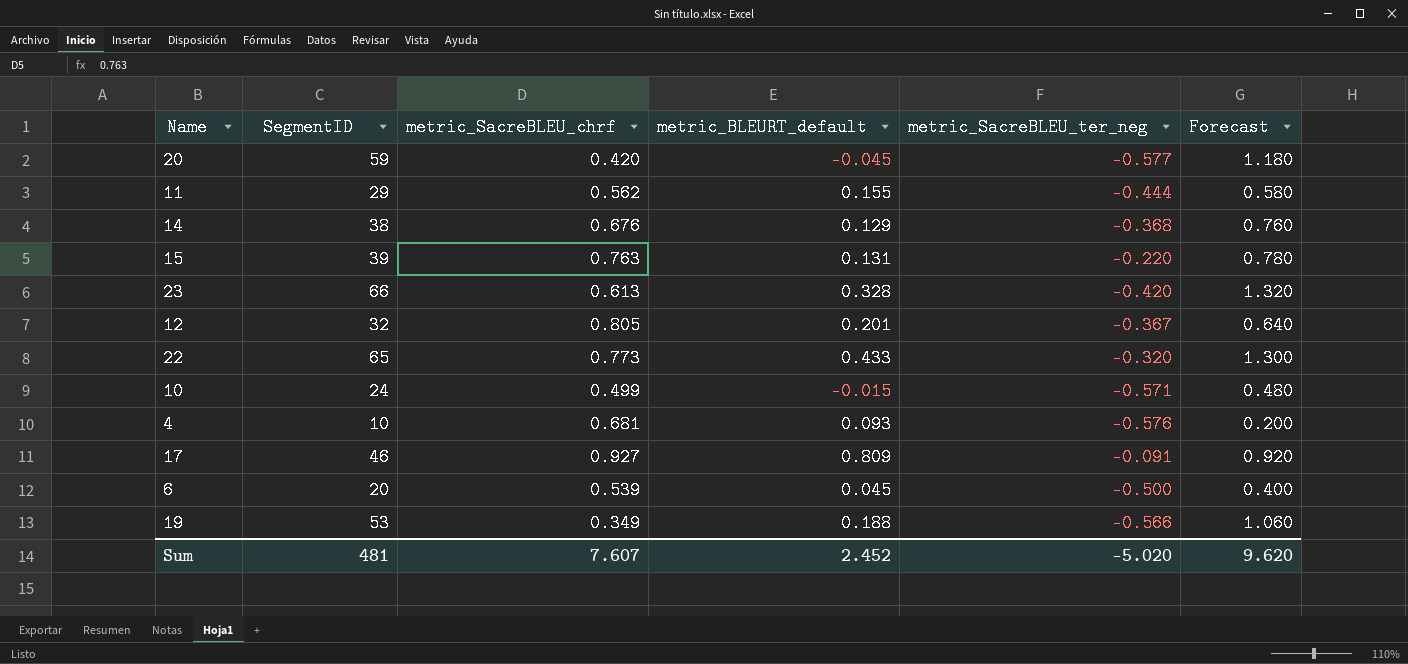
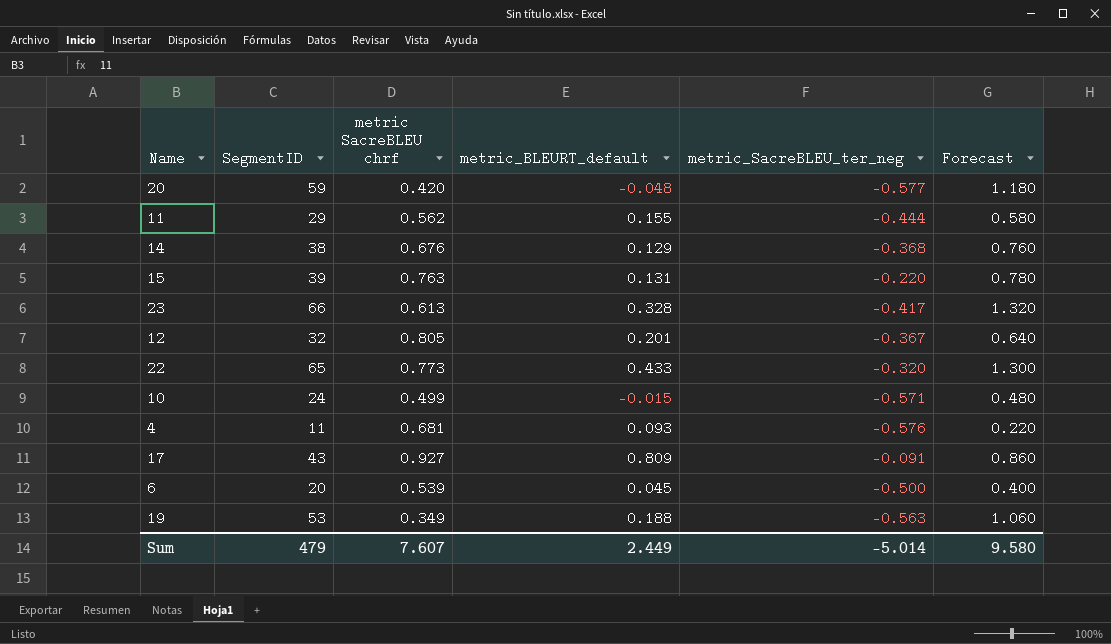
column name: metric_SacreBLEU_chrf -> metric SacreBLEU chrf
20 | metric_BLEURT_default: -0.045 -> -0.048
23 | metric_SacreBLEU_ter_neg: -0.420 -> -0.417
4 | SegmentID: 10 -> 11
4 | Forecast: 0.200 -> 0.220
17 | SegmentID: 46 -> 43
17 | Forecast: 0.920 -> 0.860
19 | metric_SacreBLEU_ter_neg: -0.566 -> -0.563
Sum | SegmentID: 481 -> 479
Sum | metric_BLEURT_default: 2.452 -> 2.449
Sum | metric_SacreBLEU_ter_neg: -5.020 -> -5.014
Sum | Forecast: 9.620 -> 9.580

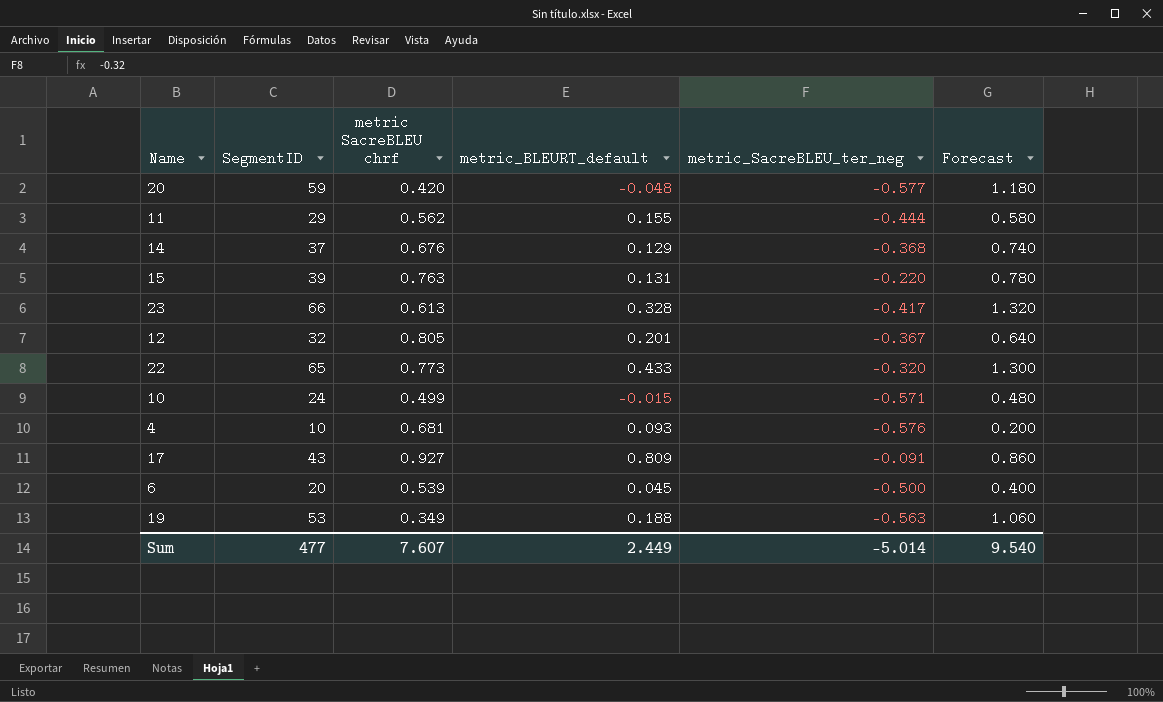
14 | SegmentID: 38 -> 37
14 | Forecast: 0.760 -> 0.740
4 | SegmentID: 11 -> 10
4 | Forecast: 0.220 -> 0.200
Sum | SegmentID: 479 -> 477
Sum | Forecast: 9.580 -> 9.540

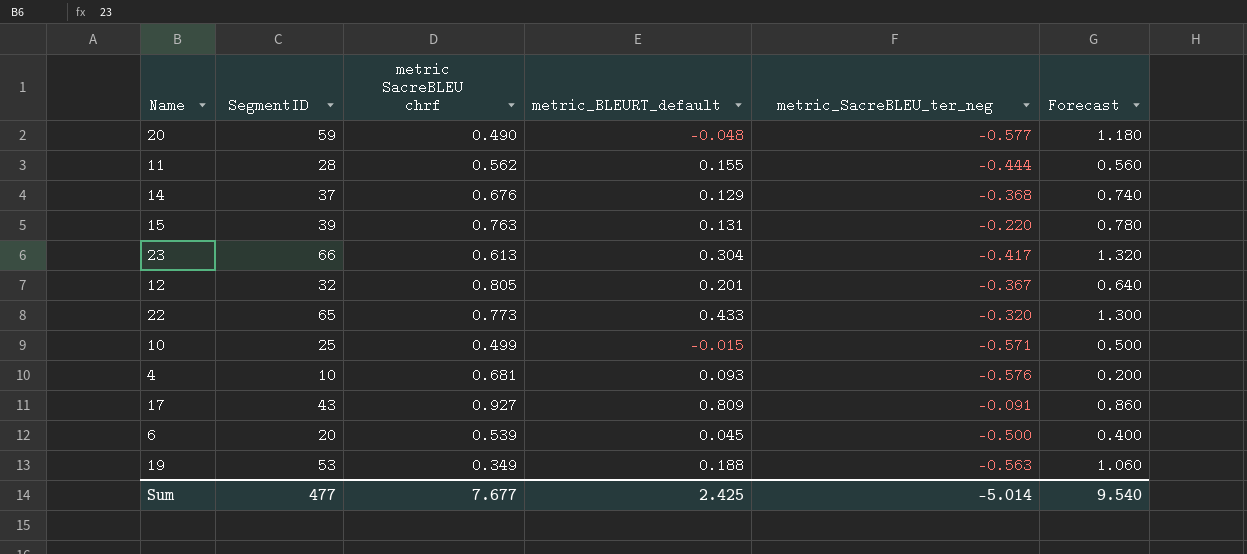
20 | metric SacreBLEU chrf: 0.420 -> 0.490
11 | SegmentID: 29 -> 28
11 | Forecast: 0.580 -> 0.560
23 | metric_BLEURT_default: 0.328 -> 0.304
10 | SegmentID: 24 -> 25
10 | Forecast: 0.480 -> 0.500
Sum | metric SacreBLEU chrf: 7.607 -> 7.677
Sum | metric_BLEURT_default: 2.449 -> 2.425

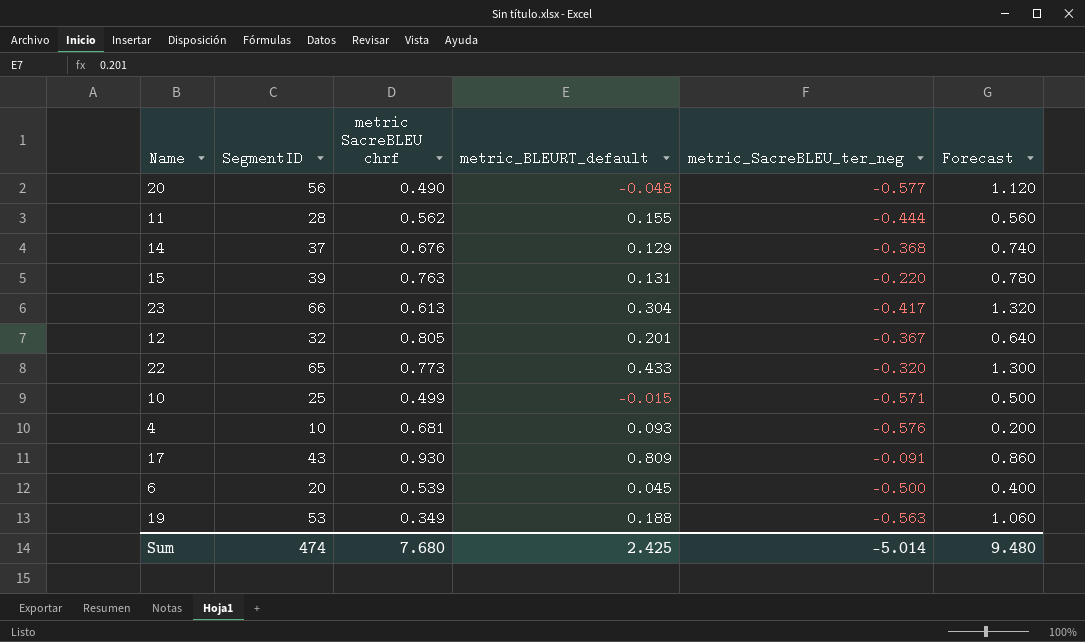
20 | SegmentID: 59 -> 56
20 | Forecast: 1.180 -> 1.120
17 | metric SacreBLEU chrf: 0.927 -> 0.930
Sum | SegmentID: 477 -> 474
Sum | metric SacreBLEU chrf: 7.677 -> 7.680
Sum | Forecast: 9.540 -> 9.480

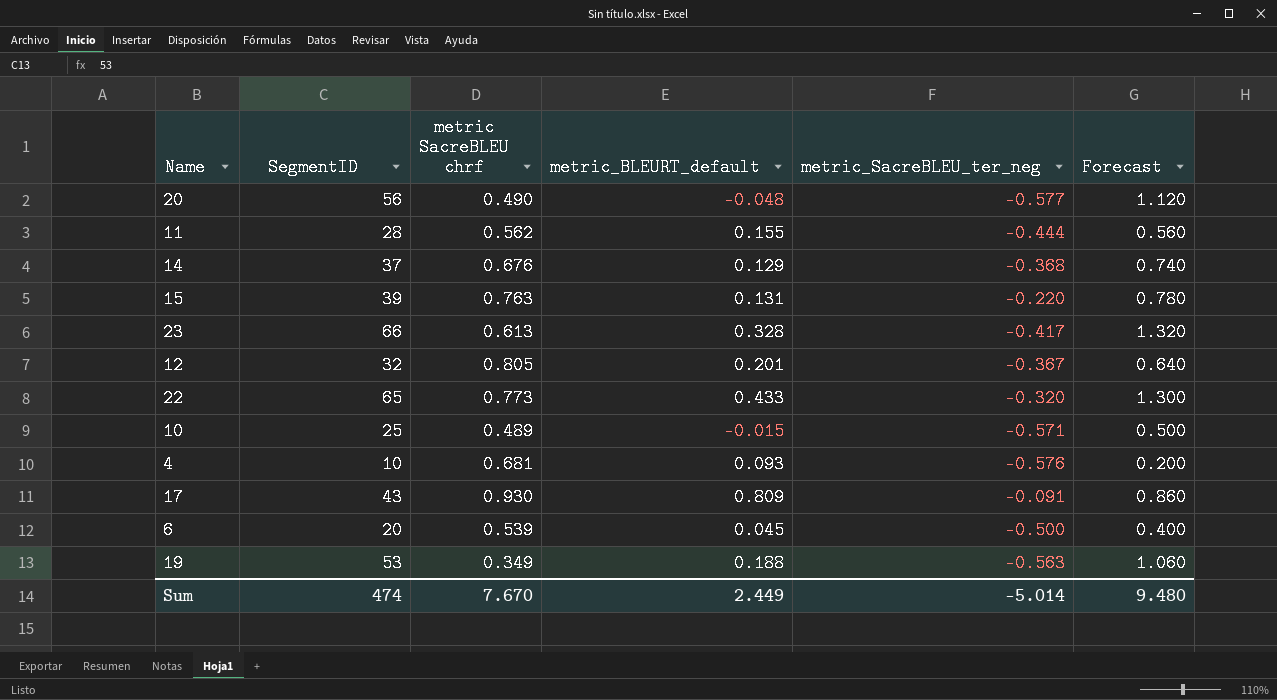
23 | metric_BLEURT_default: 0.304 -> 0.328
10 | metric SacreBLEU chrf: 0.499 -> 0.489
Sum | metric SacreBLEU chrf: 7.680 -> 7.670
Sum | metric_BLEURT_default: 2.425 -> 2.449

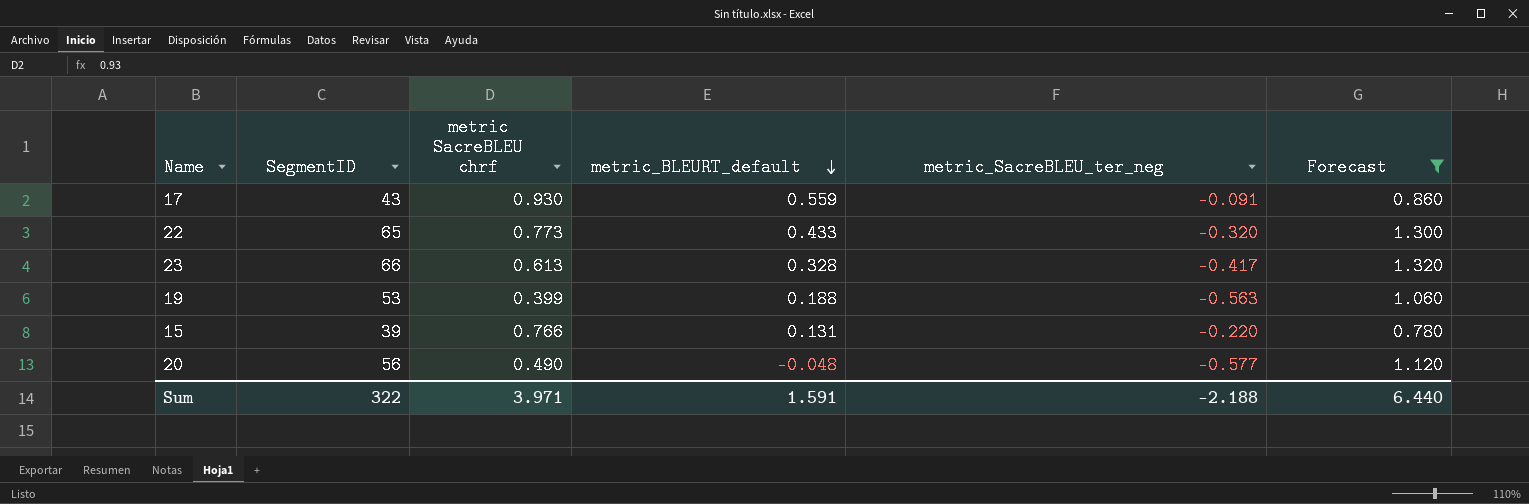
filter: none -> Forecast >= 0.780
row order: none -> metric_BLEURT_default descending
17 | metric_BLEURT_default: 0.809 -> 0.559
19 | metric SacreBLEU chrf: 0.349 -> 0.399
15 | metric SacreBLEU chrf: 0.763 -> 0.766
Sum | SegmentID: 474 -> 322
Sum | metric SacreBLEU chrf: 7.670 -> 3.971
Sum | metric_BLEURT_default: 2.449 -> 1.591
Sum | metric_SacreBLEU_ter_neg: -5.014 -> -2.188
Sum | Forecast: 9.480 -> 6.440

